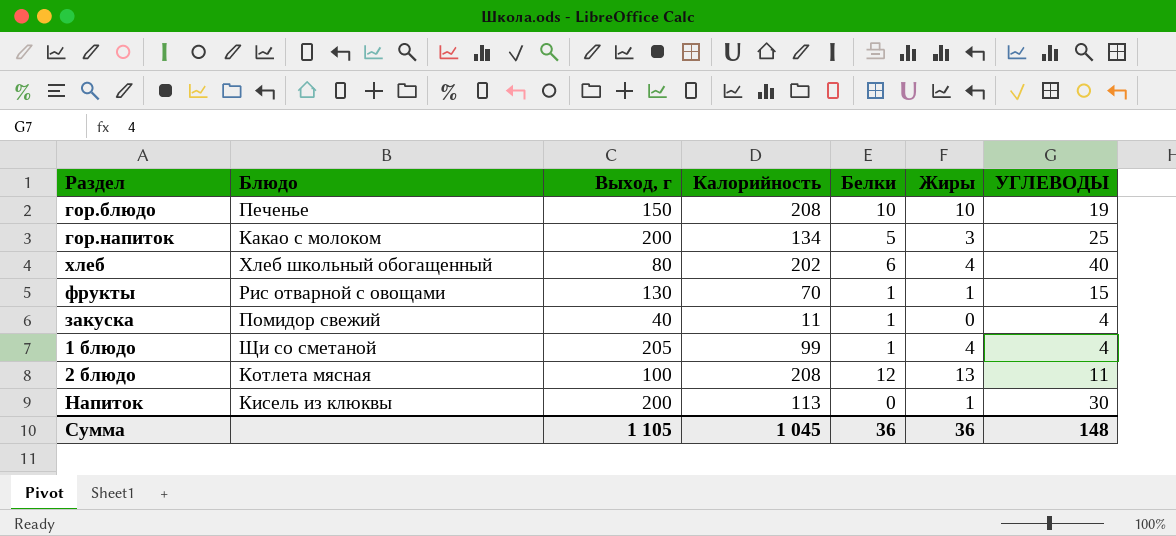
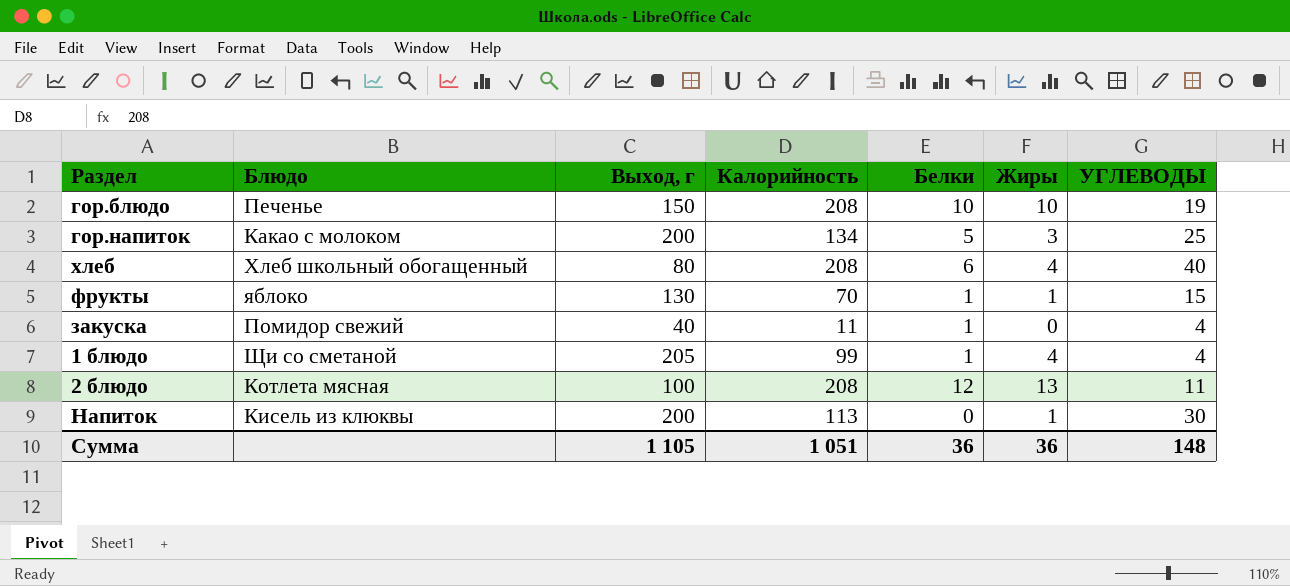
хлеб | Калорийность: 202 -> 208
фрукты | Блюдо: Рис отварной с овощами -> яблоко
Сумма | Калорийность: 1 045 -> 1 051

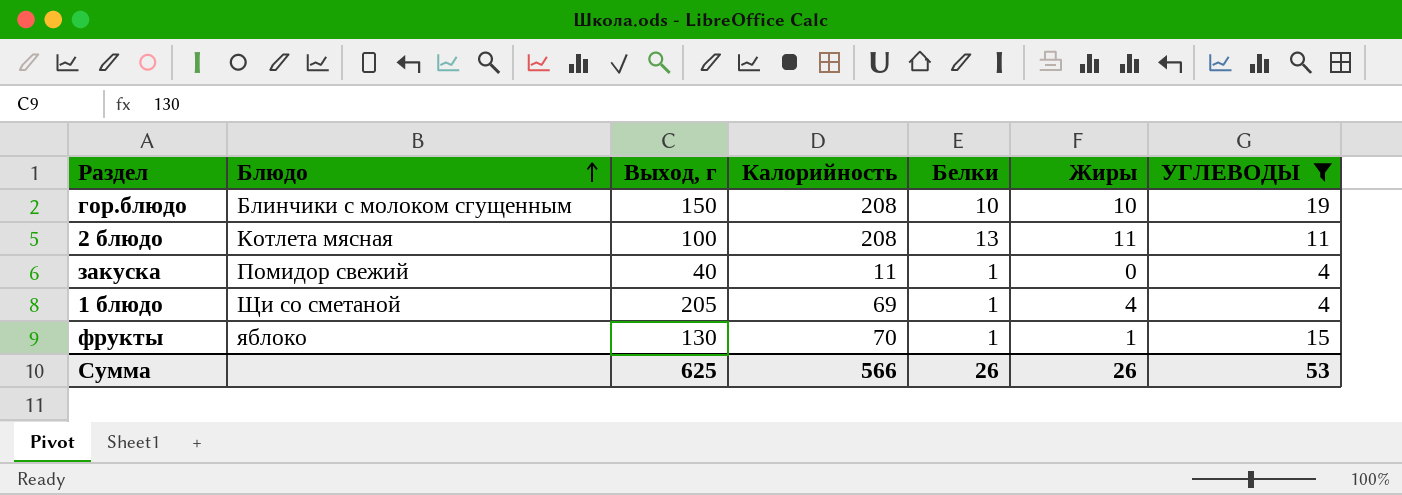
filter: none -> УГЛЕВОДЫ <= 19
row order: none -> Блюдо ascending
гор.блюдо | Блюдо: Печенье -> Блинчики с молоком сгущенным
2 блюдо | Белки: 12 -> 13
2 блюдо | Жиры: 13 -> 11
1 блюдо | Калорийность: 99 -> 69
Сумма | Выход, г: 1 105 -> 625
Сумма | Калорийность: 1 051 -> 566
Сумма | Белки: 36 -> 26
Сумма | Жиры: 36 -> 26
Сумма | УГЛЕВОДЫ: 148 -> 53

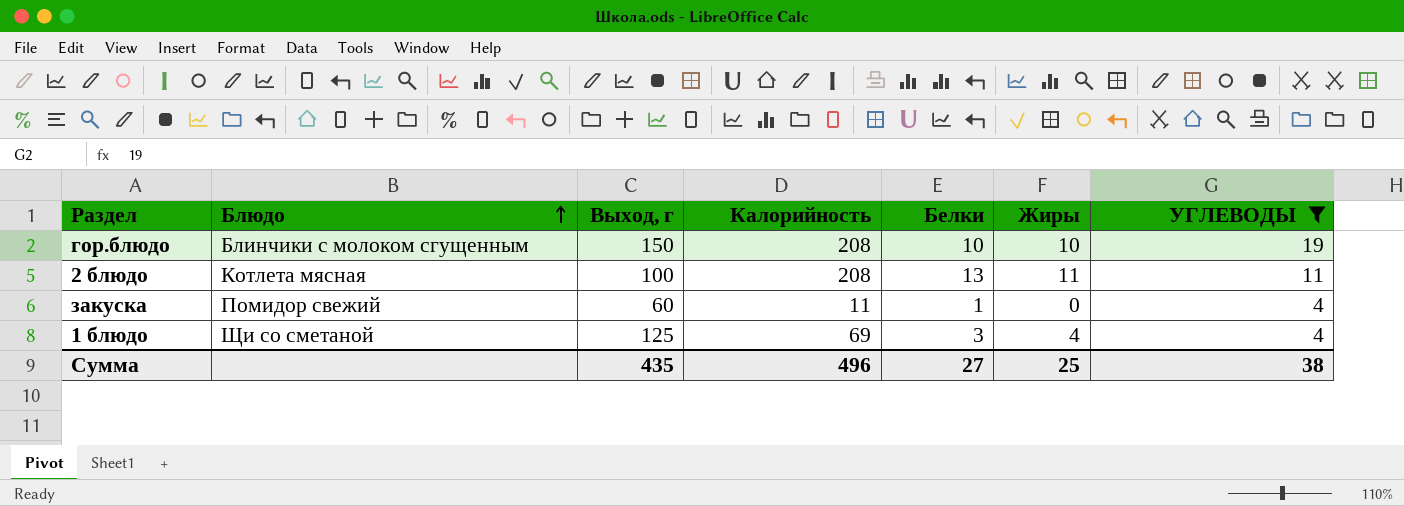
row фрукты: яблоко | 130 | 70 | 1 | 1 | 15 -> none
закуска | Выход, г: 40 -> 60
1 блюдо | Выход, г: 205 -> 125
1 блюдо | Белки: 1 -> 3
Сумма | Выход, г: 625 -> 435
Сумма | Калорийность: 566 -> 496
Сумма | Белки: 26 -> 27
Сумма | Жиры: 26 -> 25
Сумма | УГЛЕВОДЫ: 53 -> 38

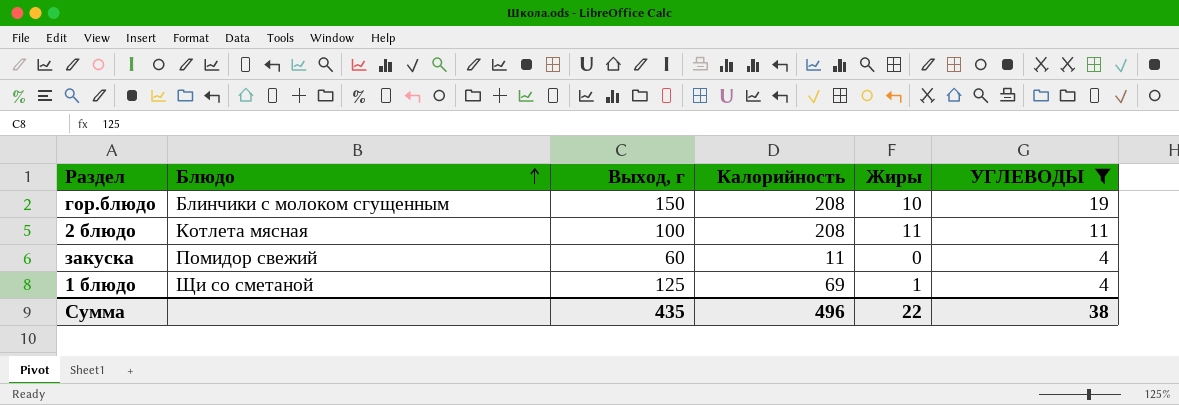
column Белки | position: 5 -> none
1 блюдо | Жиры: 4 -> 1
Сумма | Жиры: 25 -> 22

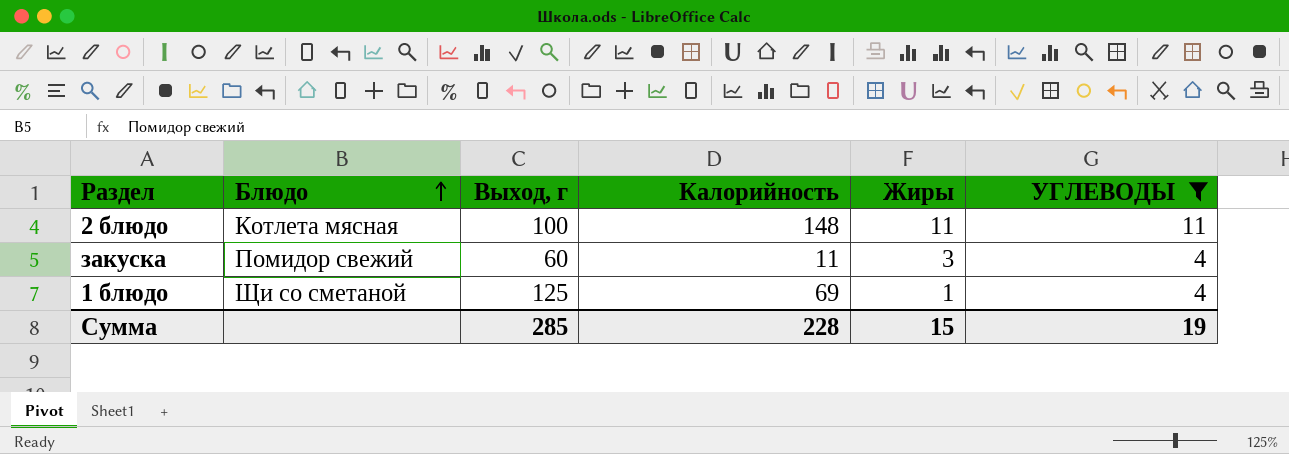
row гор.блюдо: Блинчики с молоком сгущенным | 150 | 208 | 10 | 19 -> none
2 блюдо | Калорийность: 208 -> 148
закуска | Жиры: 0 -> 3
Сумма | Выход, г: 435 -> 285
Сумма | Калорийность: 496 -> 228
Сумма | Жиры: 22 -> 15
Сумма | УГЛЕВОДЫ: 38 -> 19

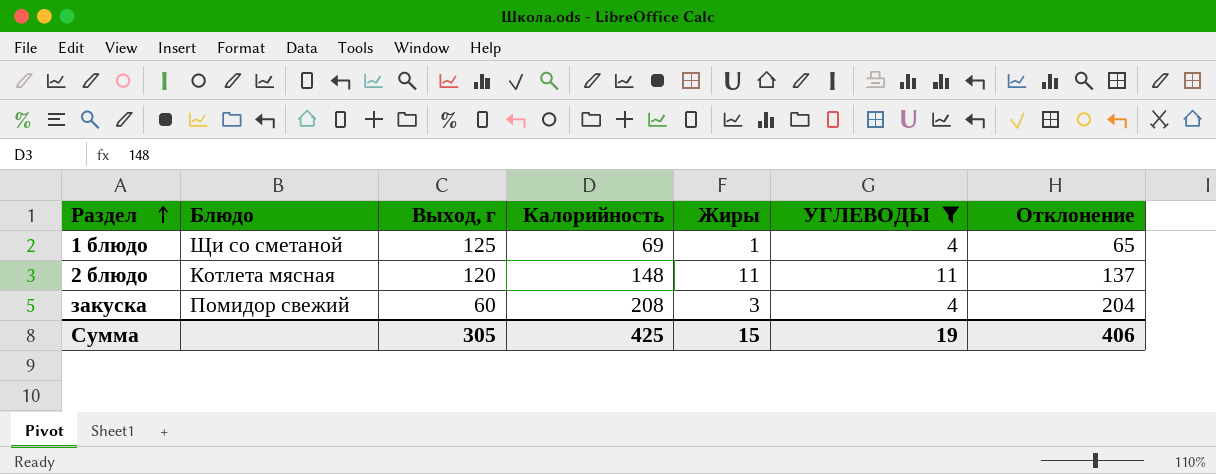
row order: Блюдо ascending -> Раздел ascending
column Отклонение | formula: none -> [Калорийность] - [УГЛЕВОДЫ]
2 блюдо | Выход, г: 100 -> 120
закуска | Калорийность: 11 -> 208
Сумма | Выход, г: 285 -> 305
Сумма | Калорийность: 228 -> 425

